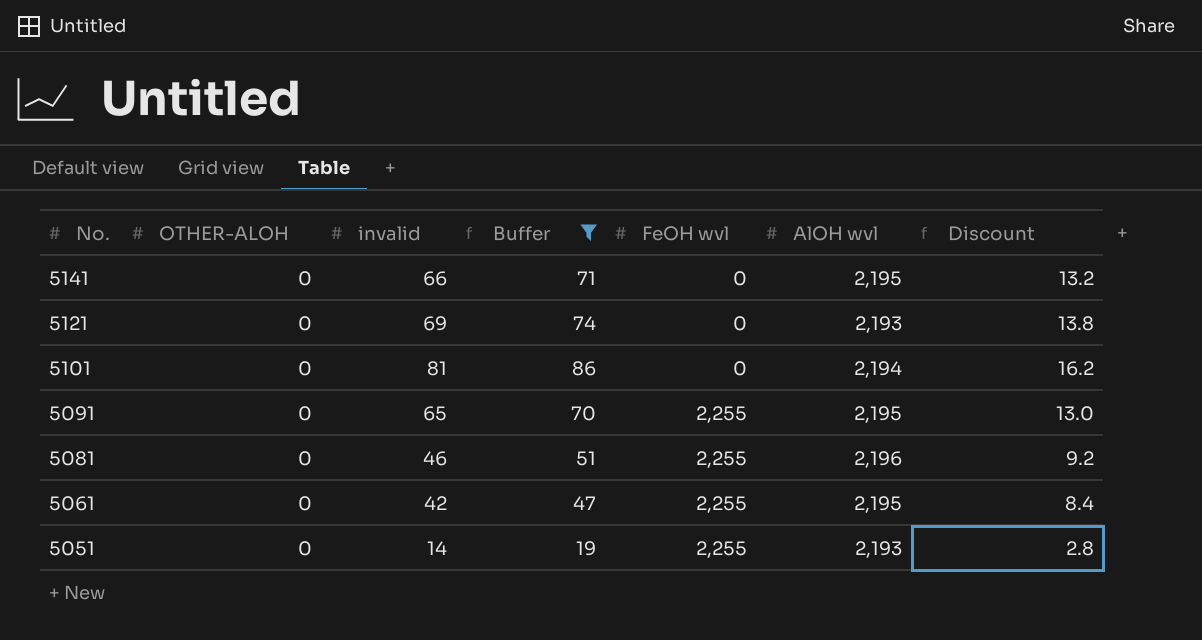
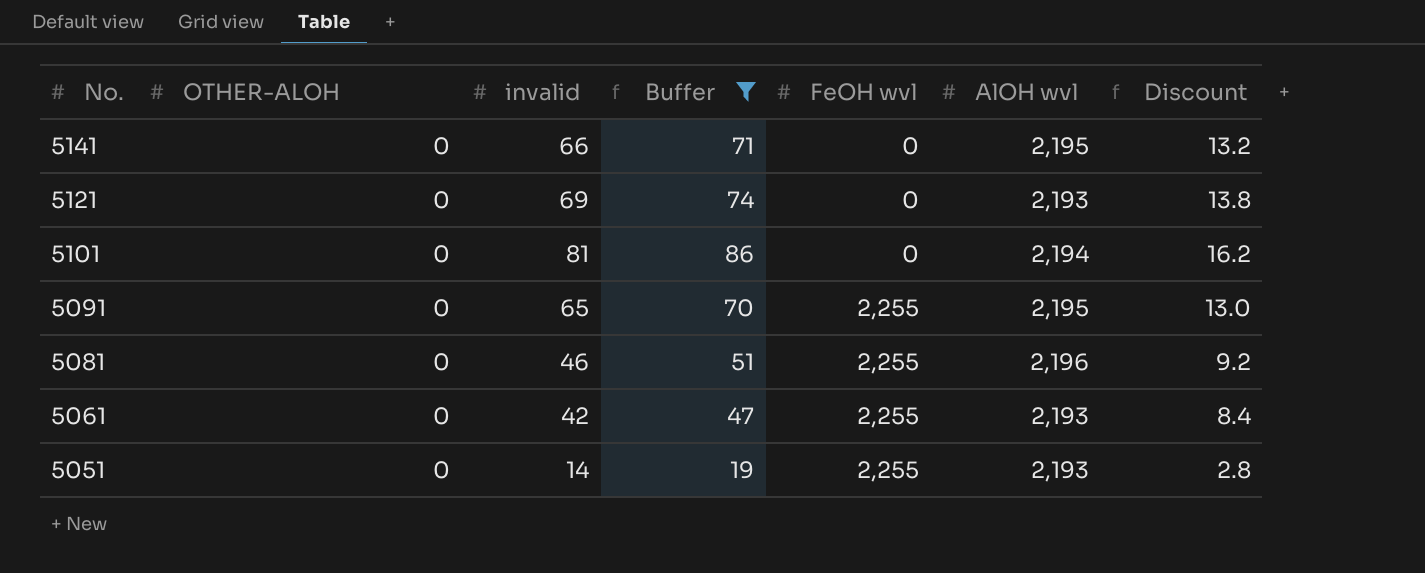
5061 | AlOH wvl: 2,195 -> 2,193

